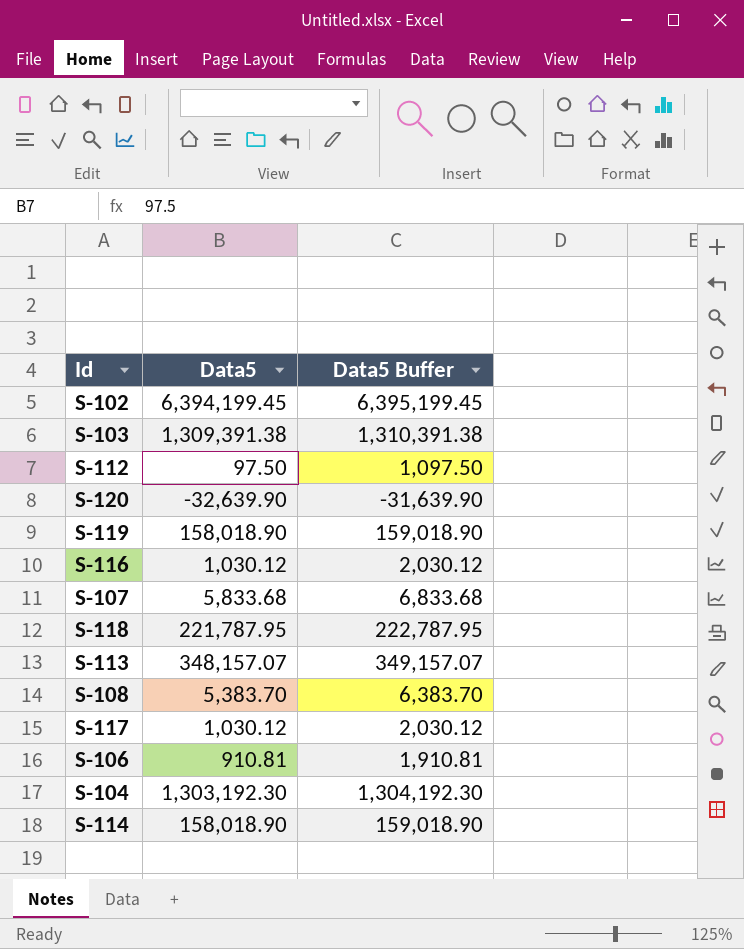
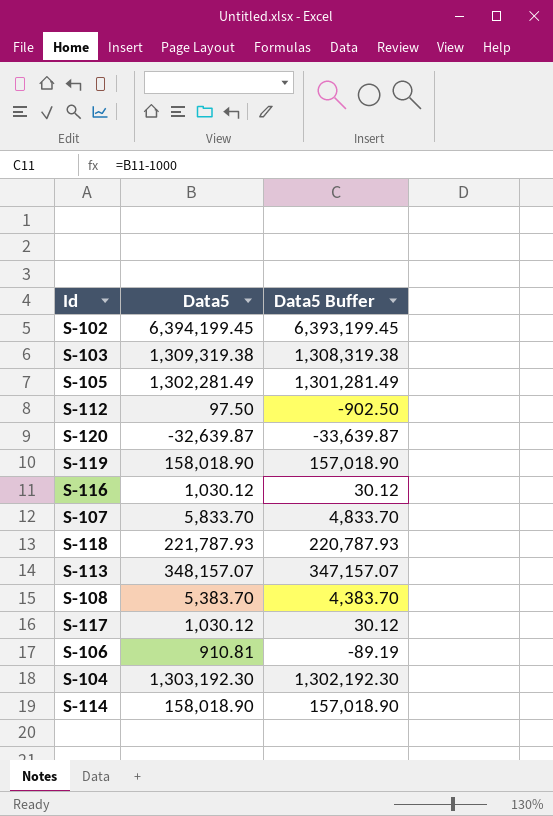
column Data5 Buffer | formula: [Data5] + 1000 -> [Data5] - 1000
S-103 | Data5: 1,309,391.38 -> 1,309,319.38
row S-105: none -> 1,302,281.49 | 1,301,281.49
S-120 | Data5: -32,639.90 -> -32,639.87
S-107 | Data5: 5,833.68 -> 5,833.70
S-118 | Data5: 221,787.95 -> 221,787.93

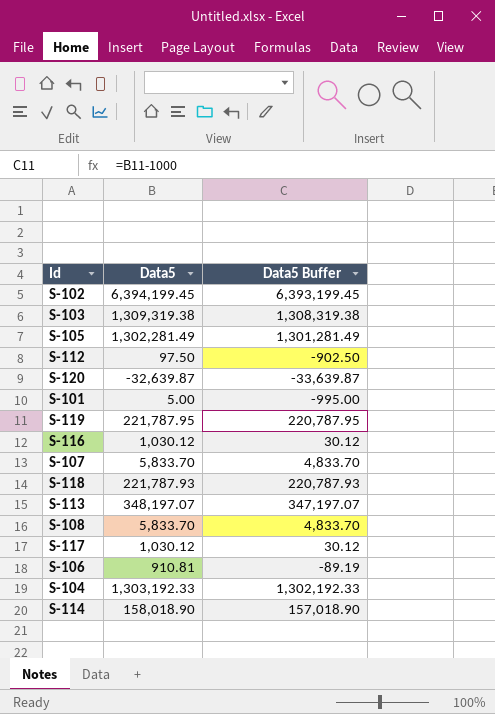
row S-101: none -> 5.00 | -995.00
S-119 | Data5: 158,018.90 -> 221,787.95
S-119 | Data5 Buffer: 157,018.90 -> 220,787.95
S-113 | Data5: 348,157.07 -> 348,197.07
S-113 | Data5 Buffer: 347,157.07 -> 347,197.07
S-108 | Data5: 5,383.70 -> 5,833.70
S-108 | Data5 Buffer: 4,383.70 -> 4,833.70
S-104 | Data5: 1,303,192.30 -> 1,303,192.33
S-104 | Data5 Buffer: 1,302,192.30 -> 1,302,192.33

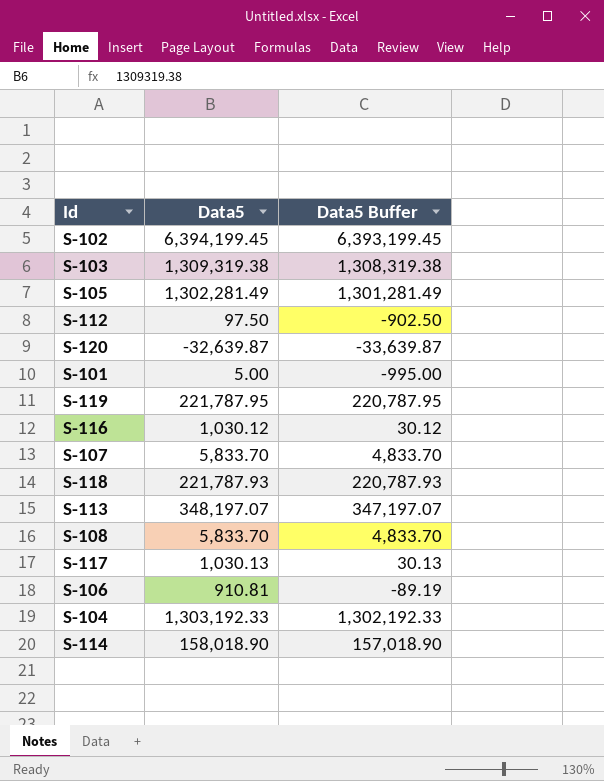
S-117 | Data5: 1,030.12 -> 1,030.13
S-117 | Data5 Buffer: 30.12 -> 30.13

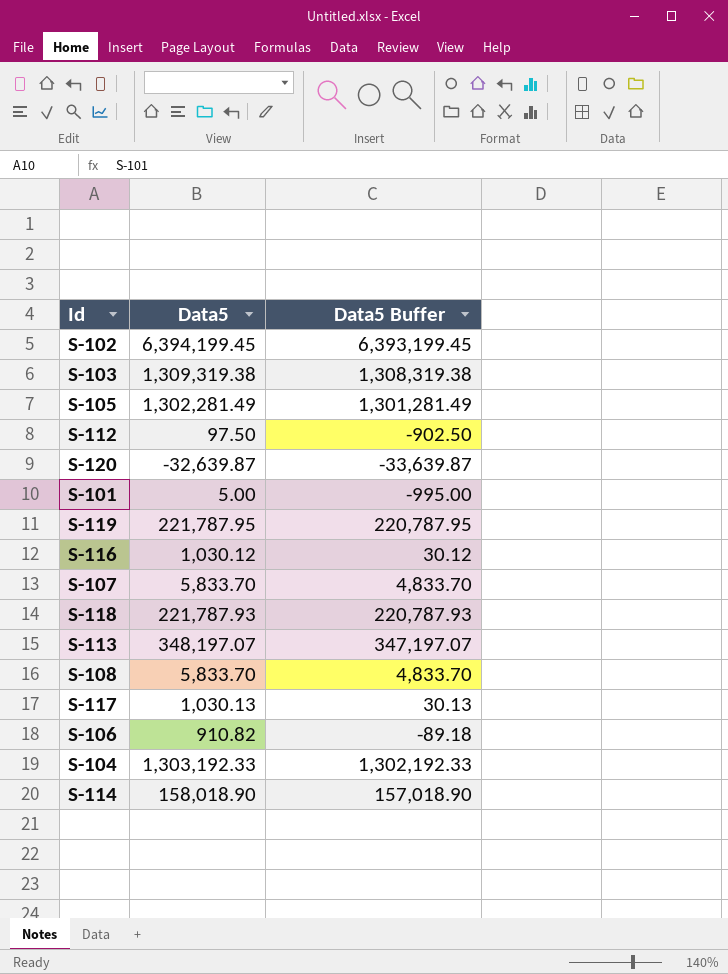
S-106 | Data5: 910.81 -> 910.82
S-106 | Data5 Buffer: -89.19 -> -89.18

